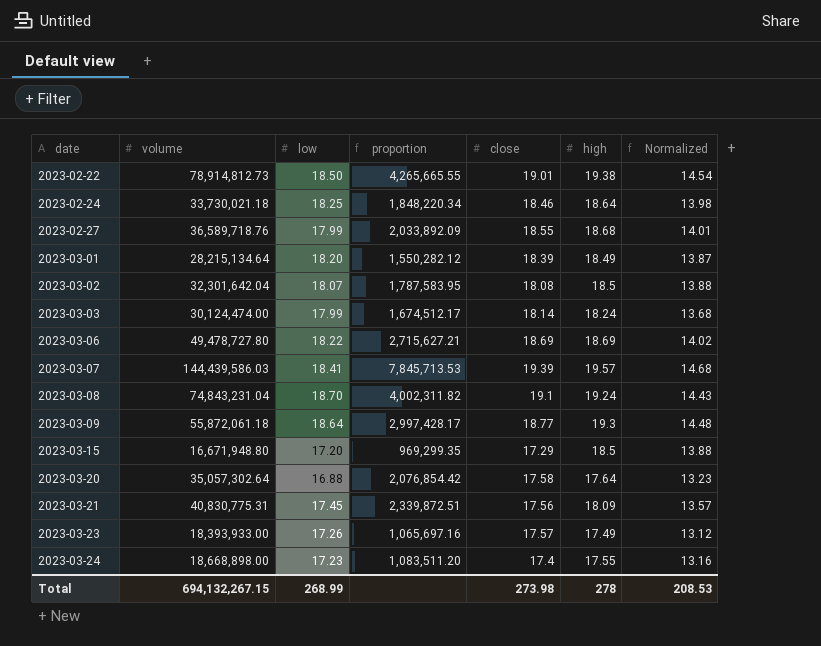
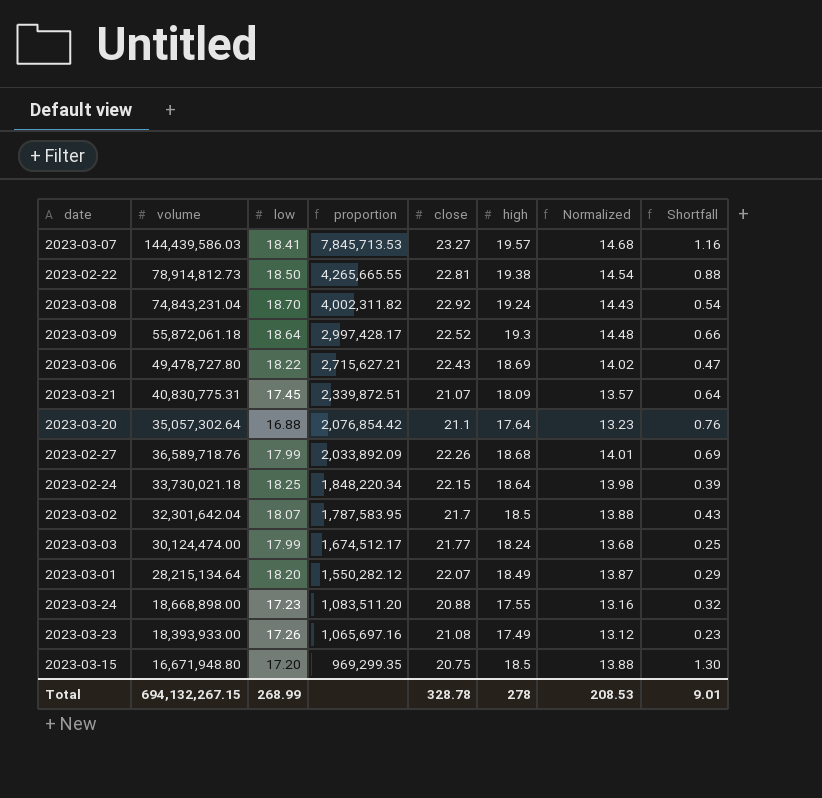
row order: date ascending -> proportion descending
column Shortfall | formula: none -> [high] - [low]
2023-03-07 | close: 19.39 -> 23.27
2023-02-22 | close: 19.01 -> 22.81
2023-03-08 | close: 19.1 -> 22.92
2023-03-09 | close: 18.77 -> 22.52
2023-03-06 | close: 18.69 -> 22.43
2023-03-21 | close: 17.56 -> 21.07
2023-03-20 | close: 17.58 -> 21.1
2023-02-27 | close: 18.55 -> 22.26
2023-02-24 | close: 18.46 -> 22.15
2023-03-02 | close: 18.08 -> 21.7
2023-03-03 | close: 18.14 -> 21.77
2023-03-01 | close: 18.39 -> 22.07
2023-03-24 | close: 17.4 -> 20.88
2023-03-23 | close: 17.57 -> 21.08
2023-03-15 | close: 17.29 -> 20.75
Total | close: 273.98 -> 328.78

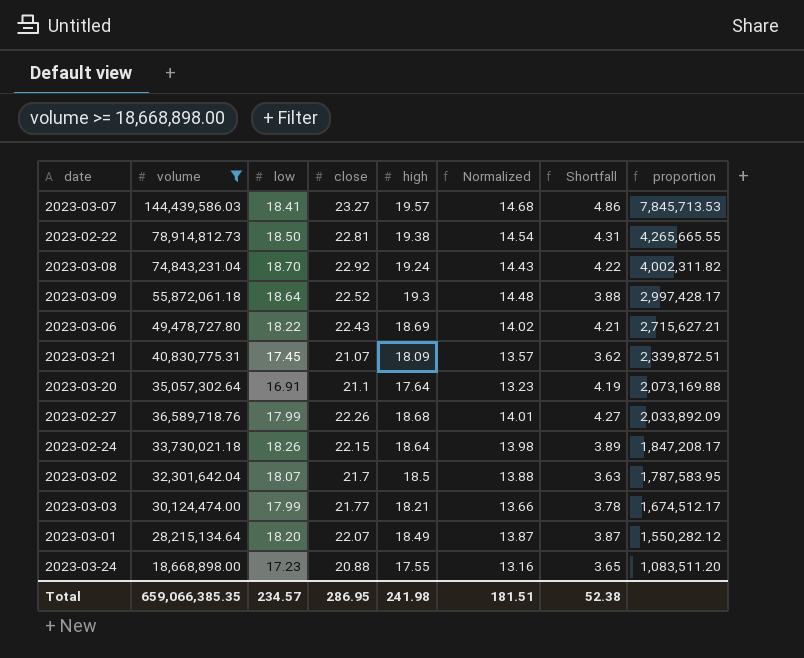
filter: none -> volume >= 18,668,898.00
column Shortfall | formula: [high] - [low] -> [close] - [low]
column proportion | position: 4 -> 8
2023-03-20 | low: 16.88 -> 16.91
2023-03-20 | proportion: 2,076,854.42 -> 2,073,169.88
2023-02-24 | low: 18.25 -> 18.26
2023-02-24 | proportion: 1,848,220.34 -> 1,847,208.17
2023-03-03 | high: 18.24 -> 18.21
2023-03-03 | Normalized: 13.68 -> 13.66
Total | volume: 694,132,267.15 -> 659,066,385.35
Total | low: 268.99 -> 234.57
Total | close: 328.78 -> 286.95
Total | high: 278 -> 241.98
Total | Normalized: 208.53 -> 181.51
Total | Shortfall: 9.01 -> 52.38

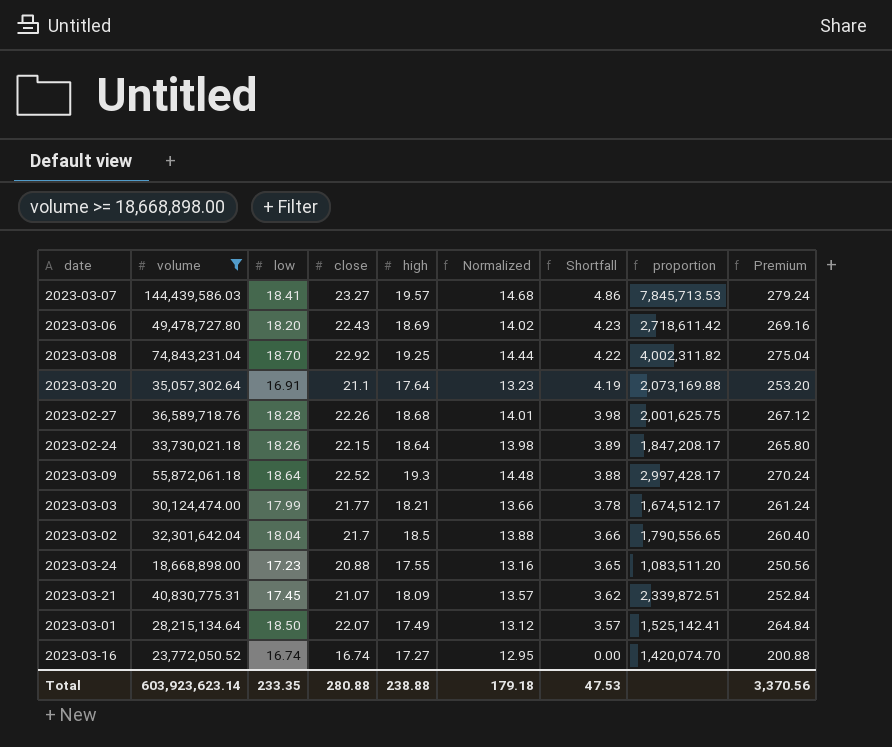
row order: proportion descending -> Shortfall descending
column Premium | formula: none -> [close] * 12
row 2023-02-22: 78,914,812.73 | 18.50 | 22.81 | 19.38 | 14.54 | 4.31 | 4,265,665.55 -> none
2023-03-06 | low: 18.22 -> 18.20
2023-03-06 | Shortfall: 4.21 -> 4.23
2023-03-06 | proportion: 2,715,627.21 -> 2,718,611.42
2023-03-08 | high: 19.24 -> 19.25
2023-03-08 | Normalized: 14.43 -> 14.44
2023-02-27 | low: 17.99 -> 18.28
2023-02-27 | Shortfall: 4.27 -> 3.98
2023-02-27 | proportion: 2,033,892.09 -> 2,001,625.75
2023-03-02 | low: 18.07 -> 18.04
2023-03-02 | Shortfall: 3.63 -> 3.66
2023-03-02 | proportion: 1,787,583.95 -> 1,790,556.65
2023-03-01 | low: 18.20 -> 18.50
2023-03-01 | high: 18.49 -> 17.49
2023-03-01 | Normalized: 13.87 -> 13.12
2023-03-01 | Shortfall: 3.87 -> 3.57
2023-03-01 | proportion: 1,550,282.12 -> 1,525,142.41
row 2023-03-16: none -> 23,772,050.52 | 16.74 | 16.74 | 17.27 | 12.95 | 0.00 | 1,420,074.70 | 200.88
Total | volume: 659,066,385.35 -> 603,923,623.14
Total | low: 234.57 -> 233.35
Total | close: 286.95 -> 280.88
Total | high: 241.98 -> 238.88
Total | Normalized: 181.51 -> 179.18
Total | Shortfall: 52.38 -> 47.53

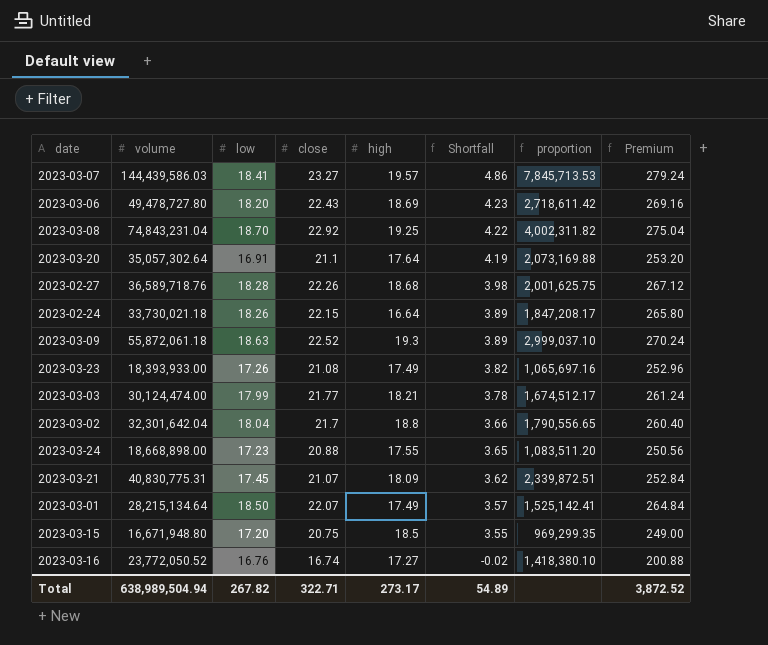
filter: volume >= 18,668,898.00 -> none
column Normalized | formula: [high] * 0.75 -> none
2023-02-24 | high: 18.64 -> 16.64
2023-03-09 | low: 18.64 -> 18.63
2023-03-09 | Shortfall: 3.88 -> 3.89
2023-03-09 | proportion: 2,997,428.17 -> 2,999,037.10
2023-03-02 | high: 18.5 -> 18.8
2023-03-16 | low: 16.74 -> 16.76
2023-03-16 | Shortfall: 0.00 -> -0.02
2023-03-16 | proportion: 1,420,074.70 -> 1,418,380.10
Total | volume: 603,923,623.14 -> 638,989,504.94
Total | low: 233.35 -> 267.82
Total | close: 280.88 -> 322.71
Total | high: 238.88 -> 273.17
Total | Shortfall: 47.53 -> 54.89
Total | Premium: 3,370.56 -> 3,872.52

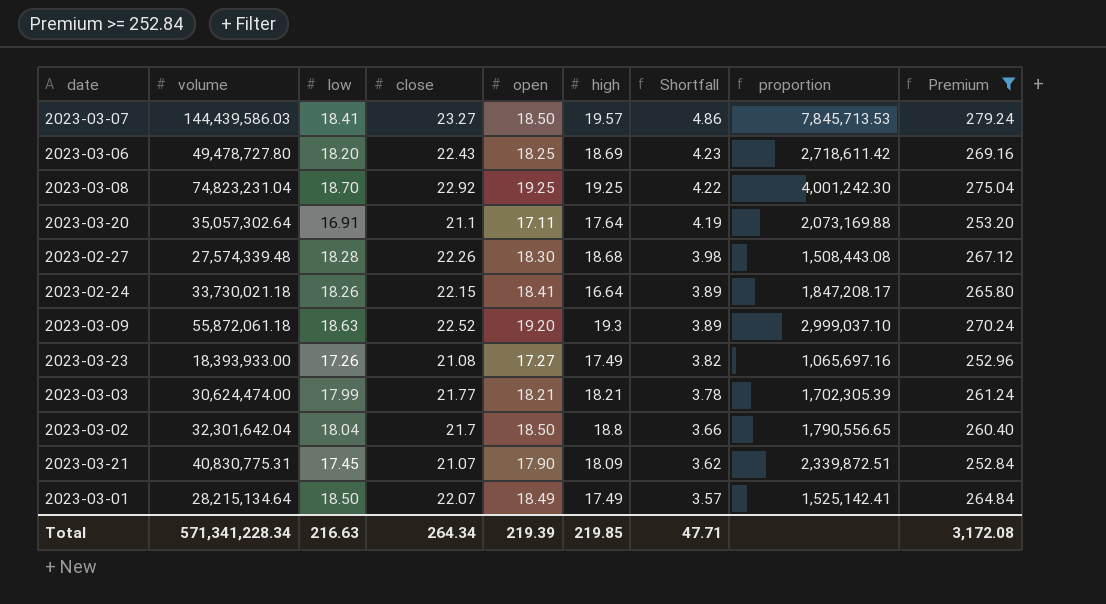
filter: none -> Premium >= 252.84
column open | position: none -> 5
2023-03-08 | volume: 74,843,231.04 -> 74,823,231.04
2023-03-08 | proportion: 4,002,311.82 -> 4,001,242.30
2023-02-27 | volume: 36,589,718.76 -> 27,574,339.48
2023-02-27 | proportion: 2,001,625.75 -> 1,508,443.08
2023-03-03 | volume: 30,124,474.00 -> 30,624,474.00
2023-03-03 | proportion: 1,674,512.17 -> 1,702,305.39
Total | volume: 638,989,504.94 -> 571,341,228.34
Total | low: 267.82 -> 216.63
Total | close: 322.71 -> 264.34
Total | high: 273.17 -> 219.85
Total | Shortfall: 54.89 -> 47.71
Total | Premium: 3,872.52 -> 3,172.08

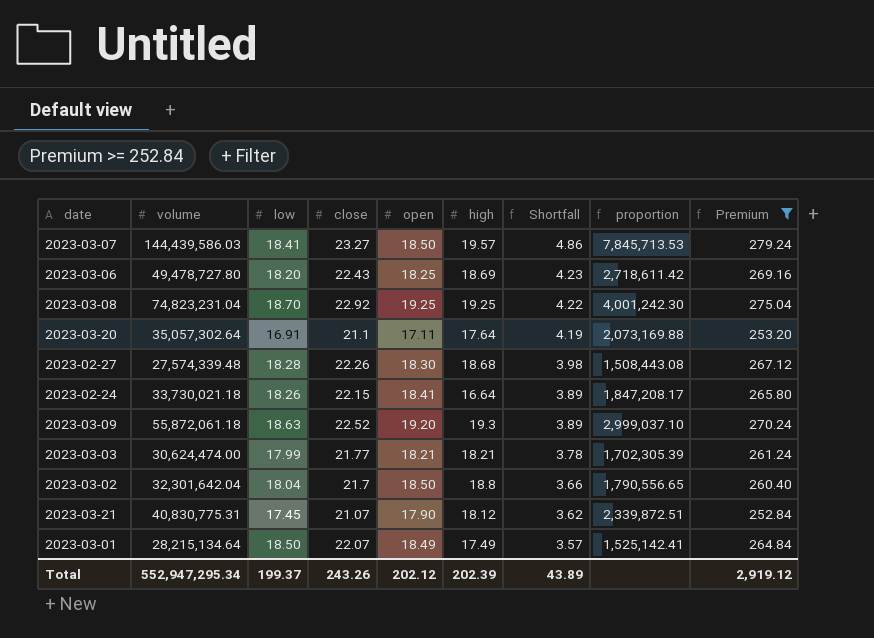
row 2023-03-23: 18,393,933.00 | 17.26 | 21.08 | 17.27 | 17.49 | 3.82 | 1,065,697.16 | 252.96 -> none
2023-03-21 | high: 18.09 -> 18.12
Total | volume: 571,341,228.34 -> 552,947,295.34
Total | low: 216.63 -> 199.37
Total | close: 264.34 -> 243.26
Total | open: 219.39 -> 202.12
Total | high: 219.85 -> 202.39
Total | Shortfall: 47.71 -> 43.89
Total | Premium: 3,172.08 -> 2,919.12

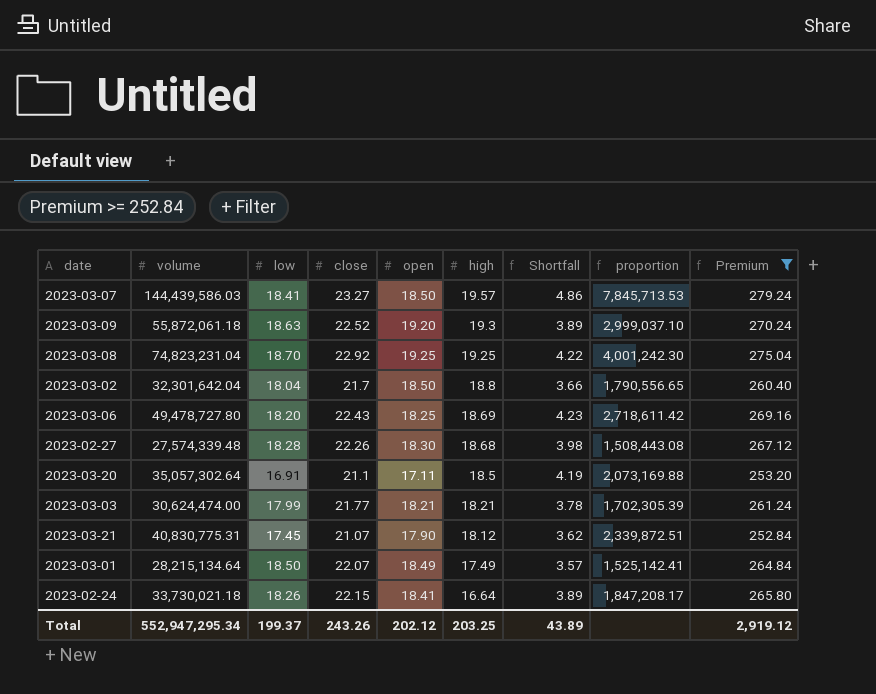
row order: Shortfall descending -> high descending
2023-03-20 | high: 17.64 -> 18.5
Total | high: 202.39 -> 203.25

